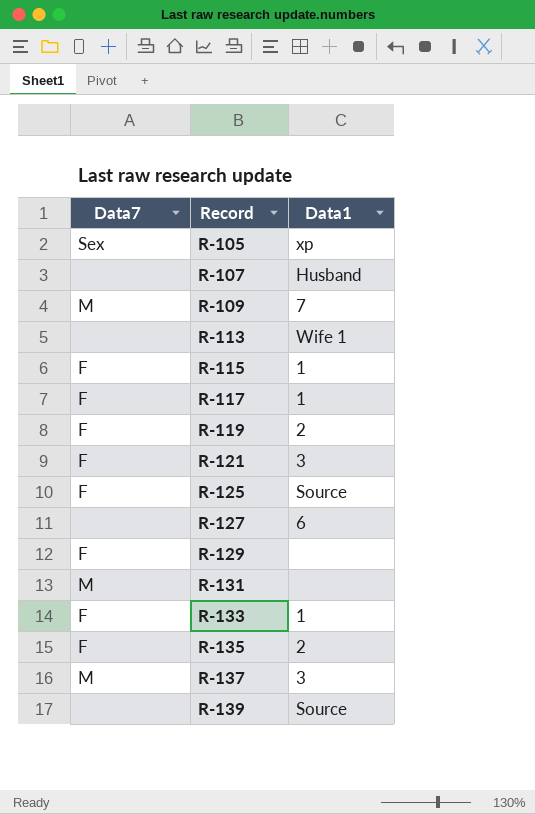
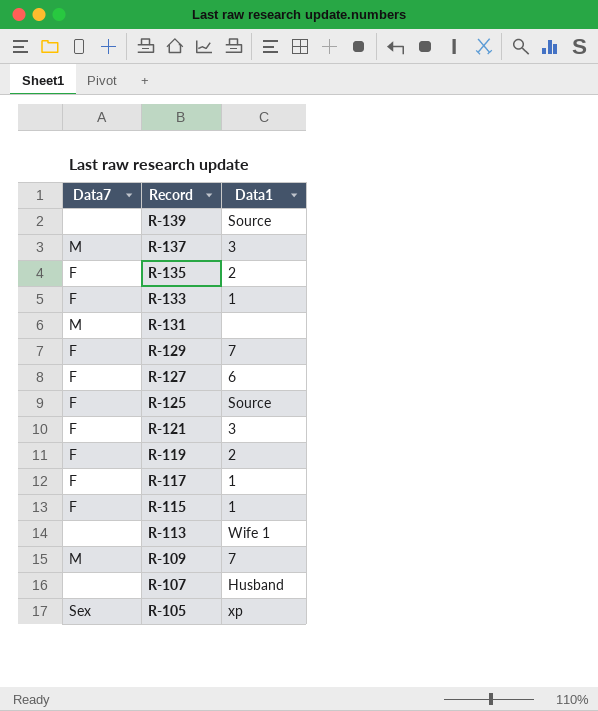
row order: Record ascending -> Record descending
R-129 | Data1: none -> 7
R-127 | Data7: none -> F

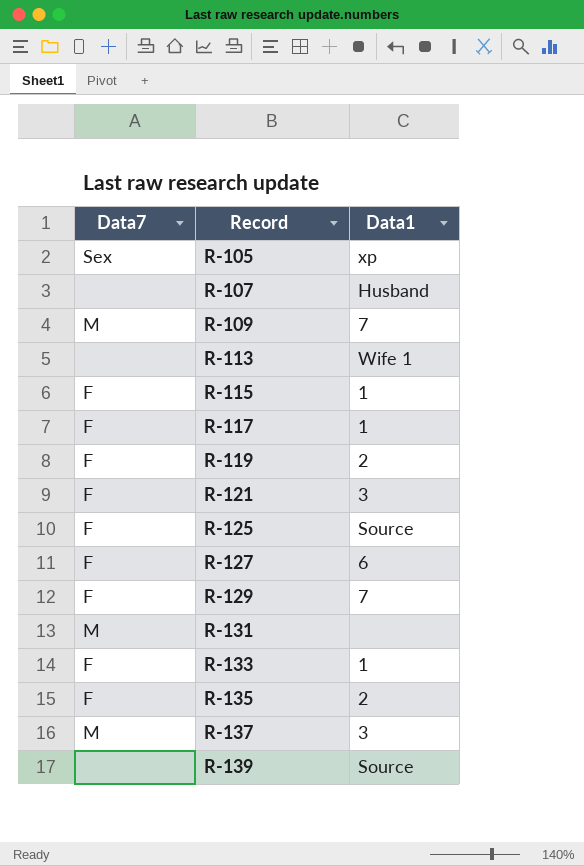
row order: Record descending -> Record ascending

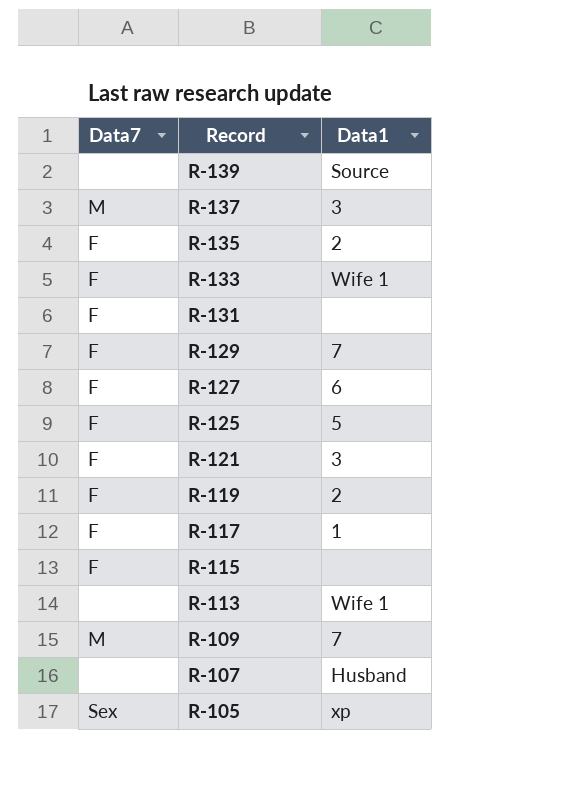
row order: Record ascending -> Record descending
R-133 | Data1: 1 -> Wife 1
R-131 | Data7: M -> F
R-125 | Data1: Source -> 5
R-115 | Data1: 1 -> none

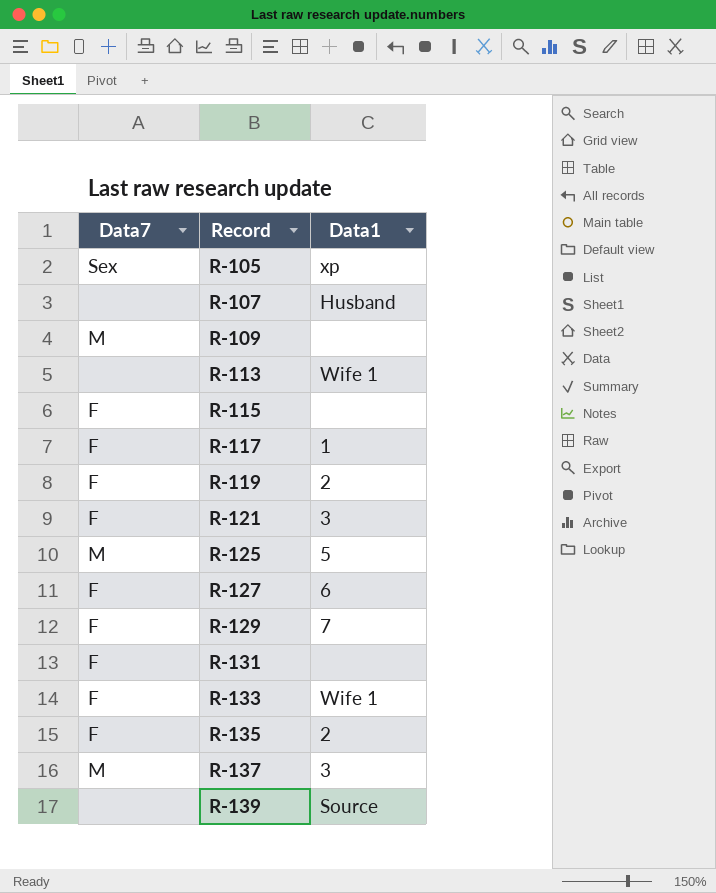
row order: Record descending -> Record ascending
R-109 | Data1: 7 -> none
R-125 | Data7: F -> M

